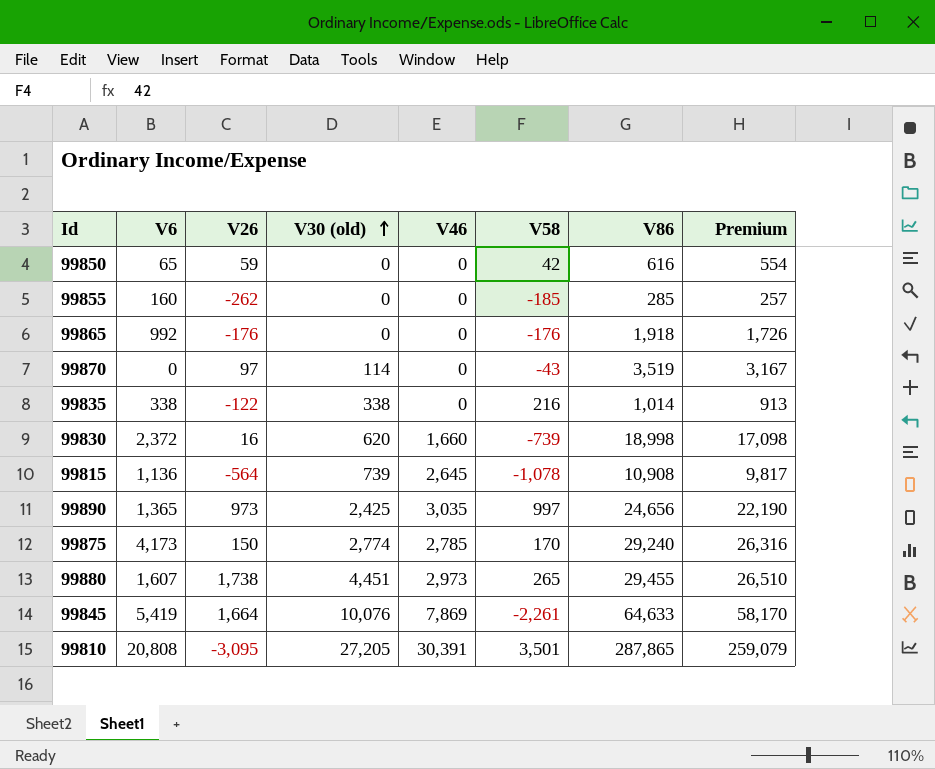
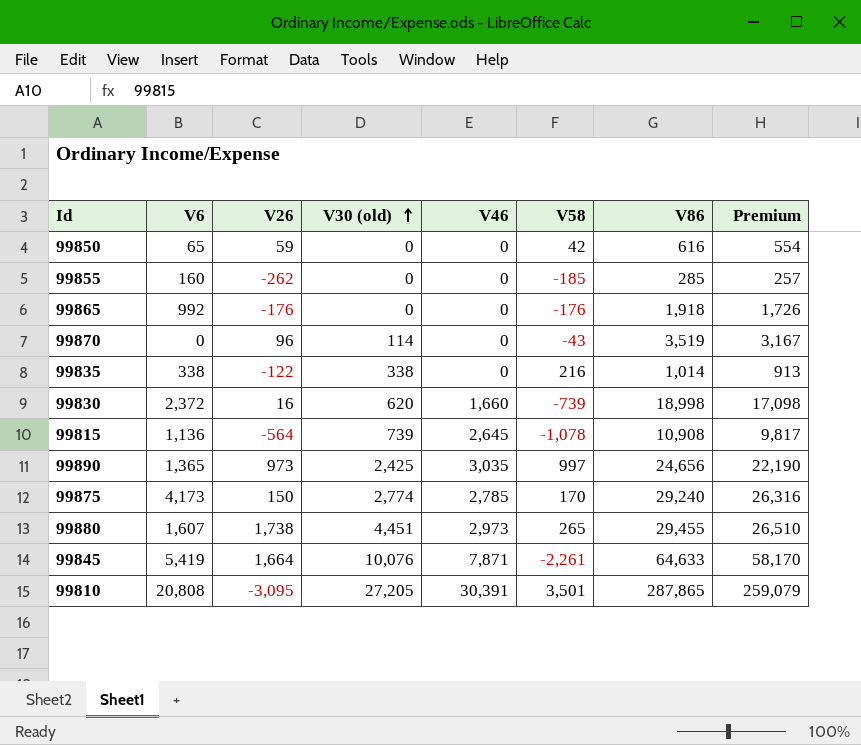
99870 | V26: 97 -> 96
99845 | V46: 7,869 -> 7,871

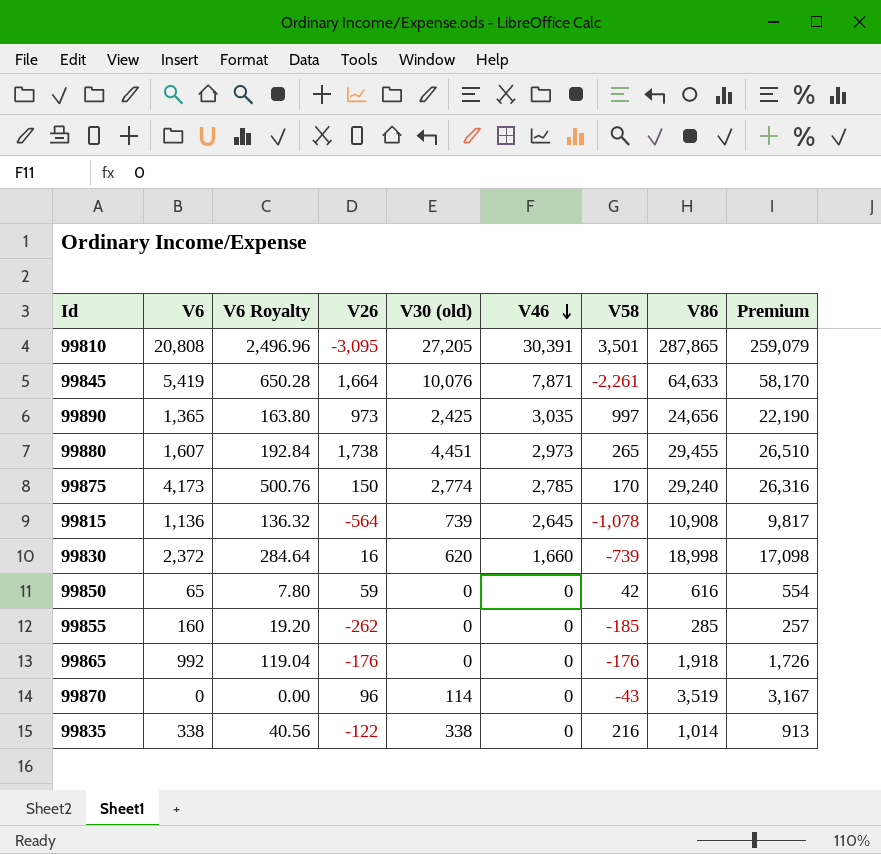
row order: V30 (old) ascending -> V46 descending
column V6 Royalty | formula: none -> [V6] * 0.12

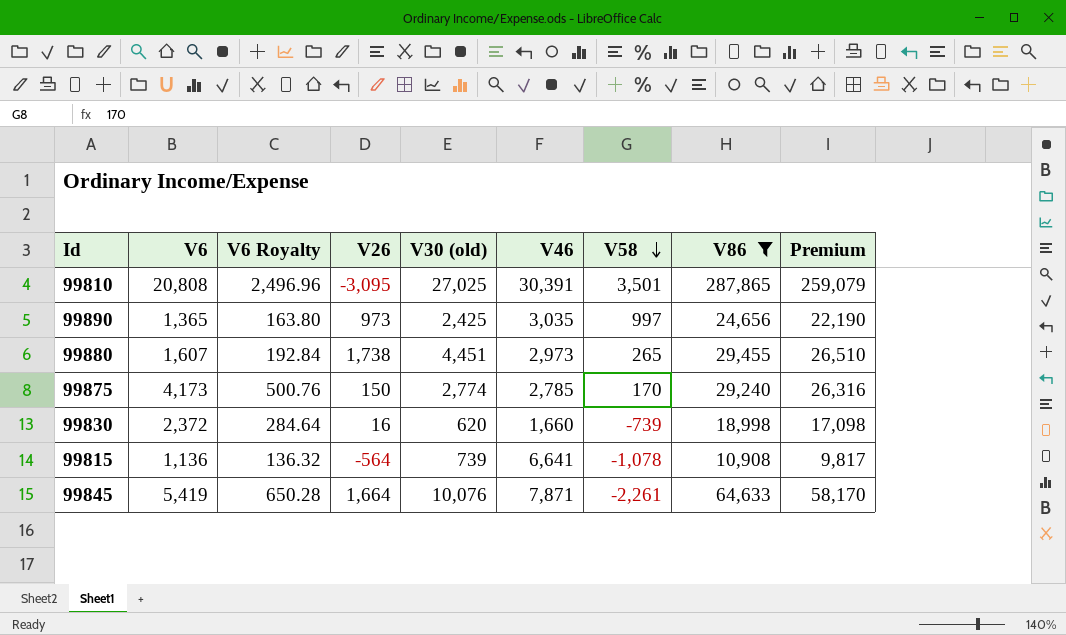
filter: none -> V86 >= 10,908
row order: V46 descending -> V58 descending
99810 | V30 (old): 27,205 -> 27,025
99815 | V46: 2,645 -> 6,641

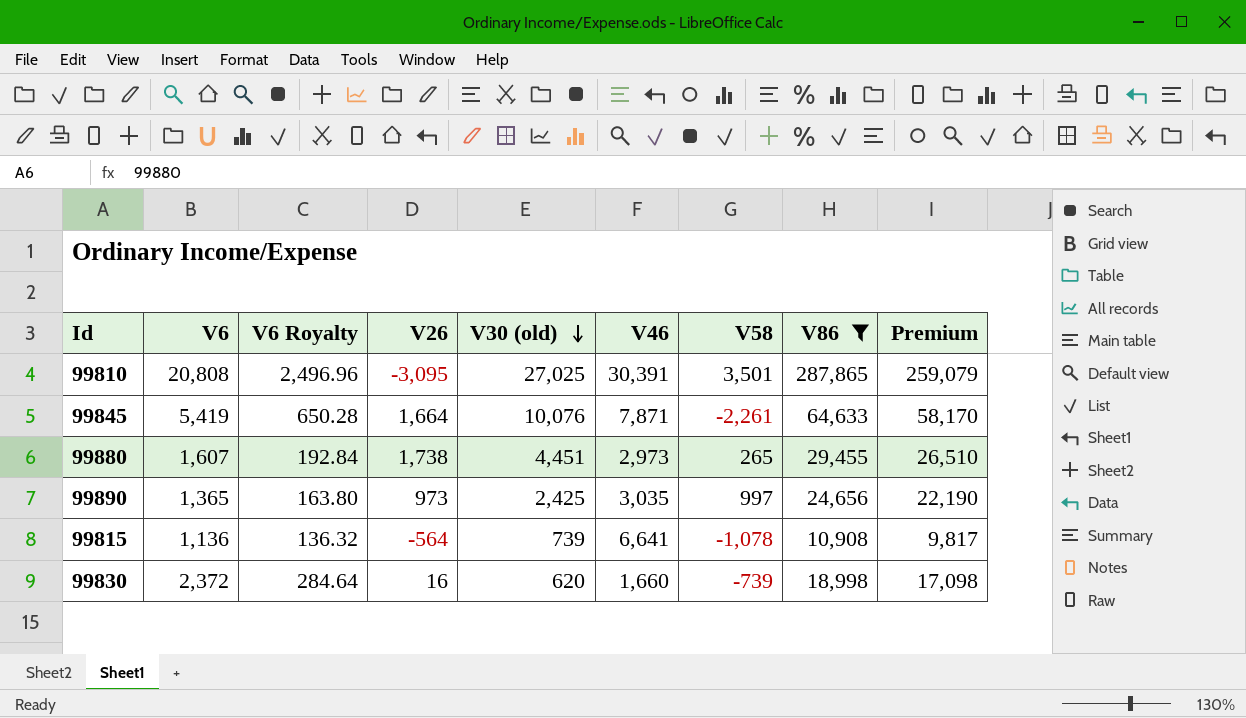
row order: V58 descending -> V30 (old) descending
row 99875: 4,173 | 500.76 | 150 | 2,774 | 2,785 | 170 | 29,240 | 26,316 -> none

